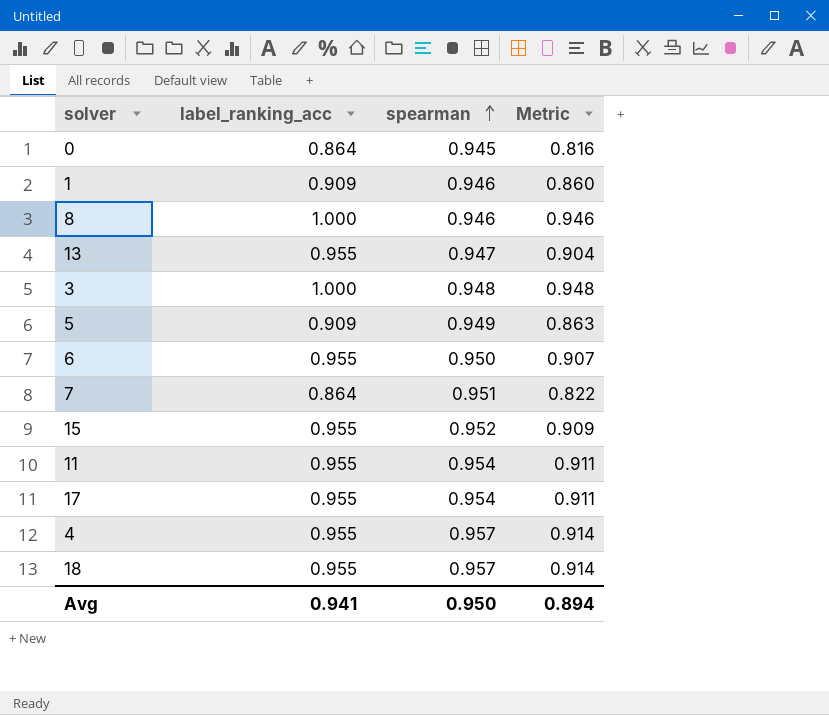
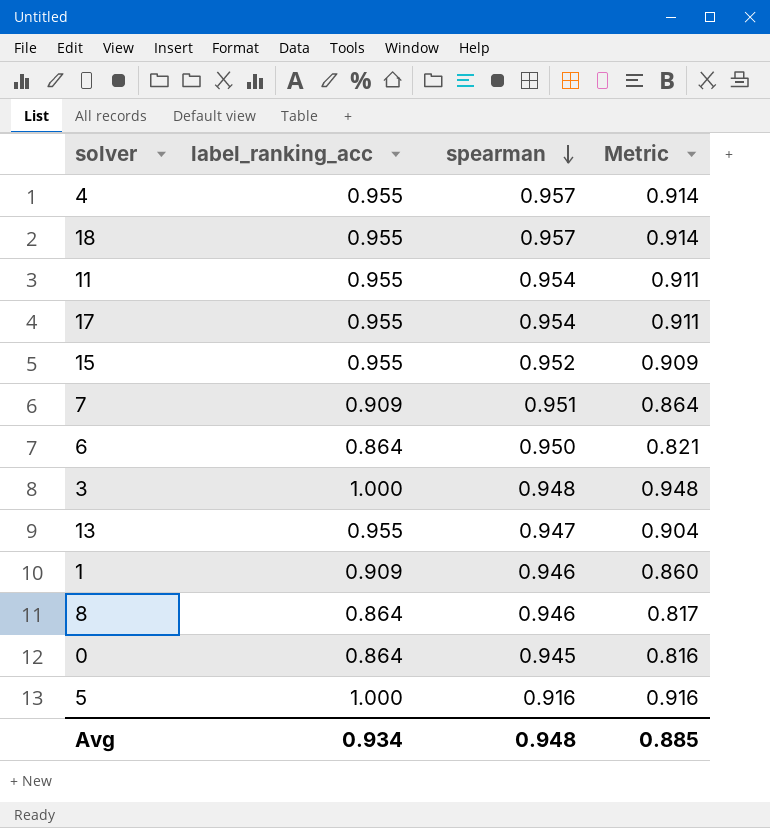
row order: spearman ascending -> spearman descending
7 | label_ranking_acc: 0.864 -> 0.909
7 | Metric: 0.822 -> 0.864
6 | label_ranking_acc: 0.955 -> 0.864
6 | Metric: 0.907 -> 0.821
8 | label_ranking_acc: 1.000 -> 0.864
8 | Metric: 0.946 -> 0.817
5 | label_ranking_acc: 0.909 -> 1.000
5 | spearman: 0.949 -> 0.916
5 | Metric: 0.863 -> 0.916
Avg | label_ranking_acc: 0.941 -> 0.934
Avg | spearman: 0.950 -> 0.948
Avg | Metric: 0.894 -> 0.885

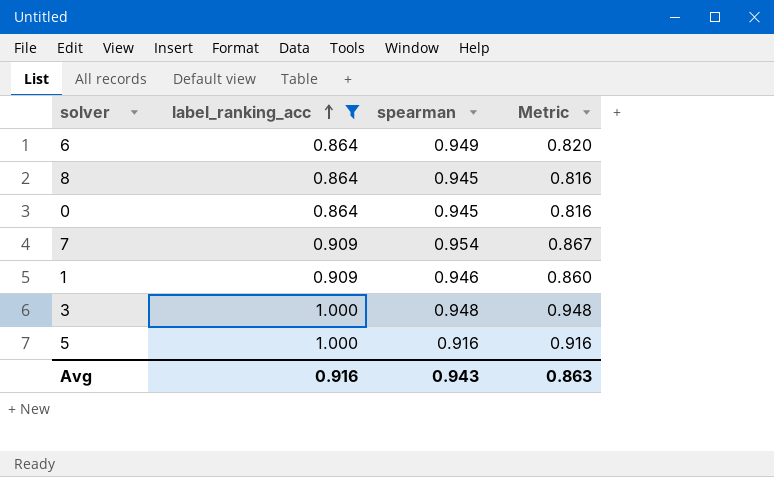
filter: none -> label_ranking_acc != 0.955
row order: spearman descending -> label_ranking_acc ascending
6 | spearman: 0.950 -> 0.949
6 | Metric: 0.821 -> 0.820
8 | spearman: 0.946 -> 0.945
8 | Metric: 0.817 -> 0.816
7 | spearman: 0.951 -> 0.954
7 | Metric: 0.864 -> 0.867
Avg | label_ranking_acc: 0.934 -> 0.916
Avg | spearman: 0.948 -> 0.943
Avg | Metric: 0.885 -> 0.863

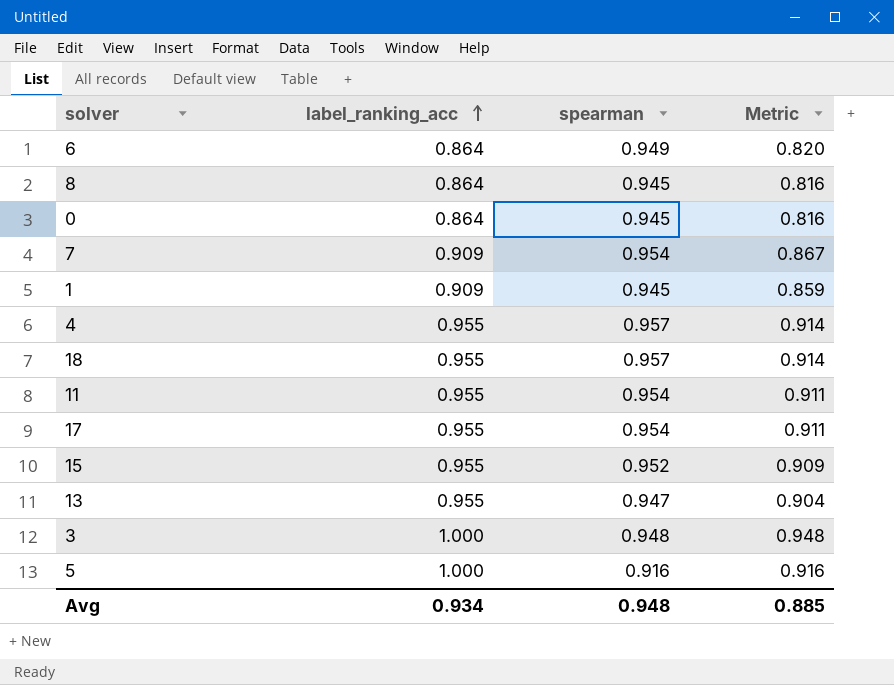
filter: label_ranking_acc != 0.955 -> none
1 | spearman: 0.946 -> 0.945
1 | Metric: 0.860 -> 0.859
Avg | label_ranking_acc: 0.916 -> 0.934
Avg | spearman: 0.943 -> 0.948
Avg | Metric: 0.863 -> 0.885

